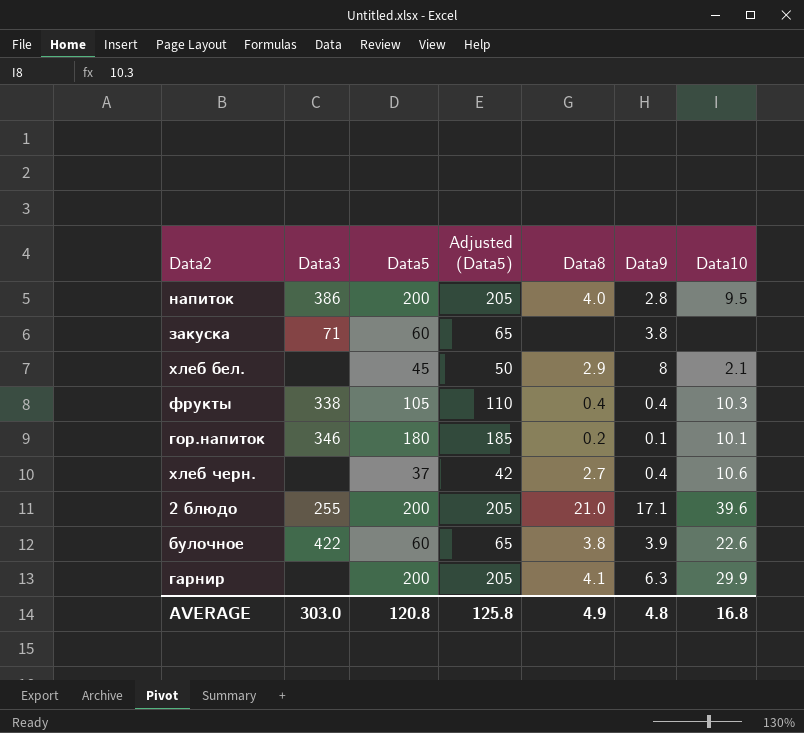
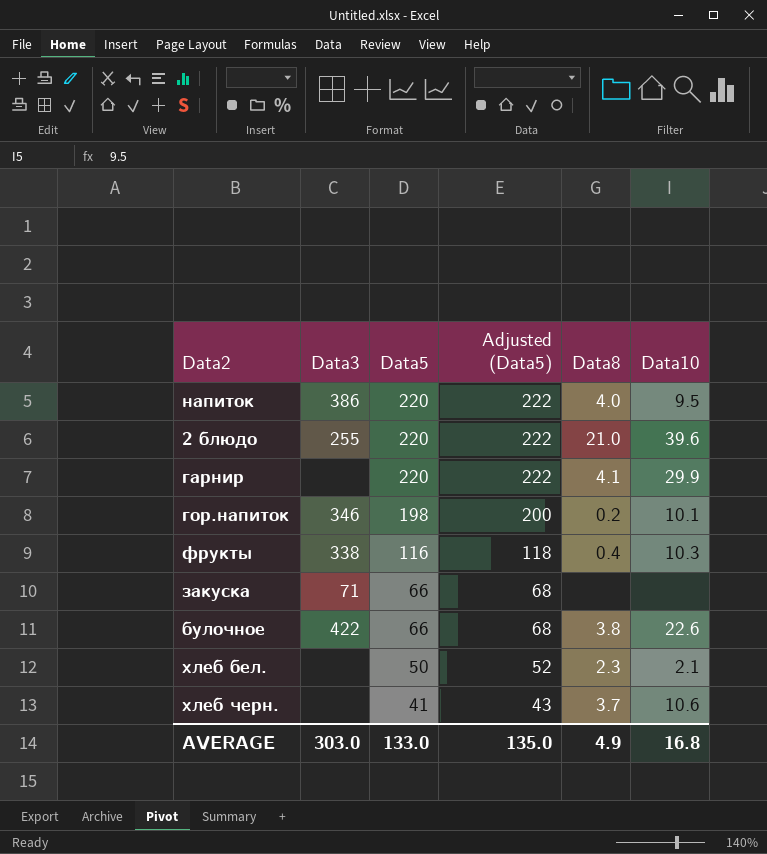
row order: none -> Data5 descending
column Data9 | position: 6 -> none
column Adjusted (Data5) | formula: [Data5] + 5 -> [Data5] + 2
напиток | Data5: 200 -> 220
2 блюдо | Data5: 200 -> 220
гарнир | Data5: 200 -> 220
гор.напиток | Data5: 180 -> 198
фрукты | Data5: 105 -> 116
закуска | Data5: 60 -> 66
булочное | Data5: 60 -> 66
хлеб бел. | Data5: 45 -> 50
хлеб бел. | Data8: 2.9 -> 2.3
хлеб черн. | Data5: 37 -> 41
хлеб черн. | Data8: 2.7 -> 3.7
AVERAGE | Data5: 120.8 -> 133.0
AVERAGE | Adjusted (Data5): 125.8 -> 135.0

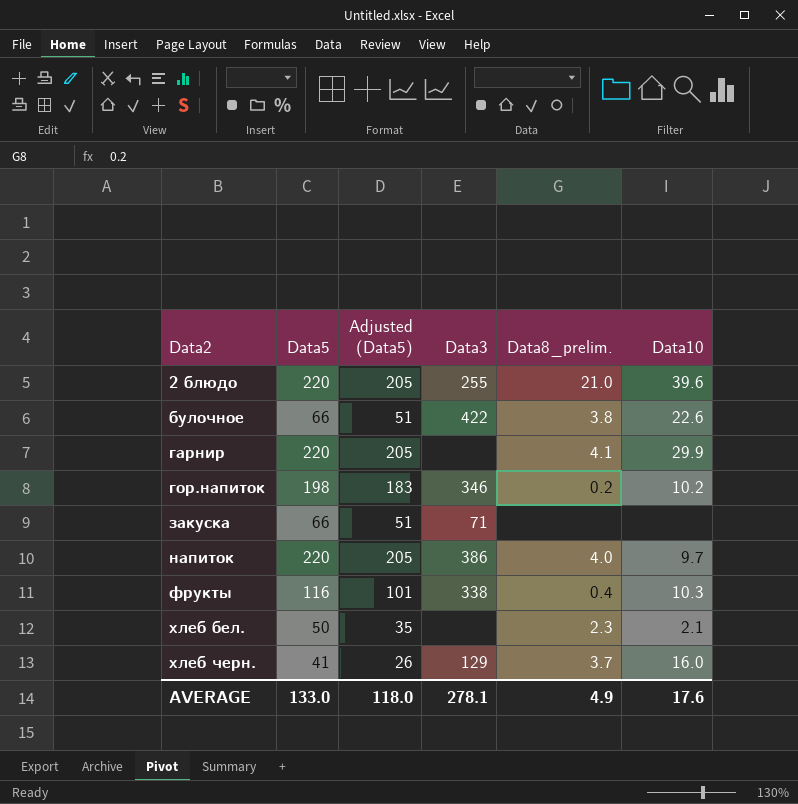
row order: Data5 descending -> Data2 ascending
column Adjusted (Data5) | formula: [Data5] + 2 -> [Data5] - 15
column Data3 | position: 2 -> 4
column name: Data8 -> Data8_prelim.
гор.напиток | Data10: 10.1 -> 10.2
напиток | Data10: 9.5 -> 9.7
хлеб черн. | Data3: none -> 129
хлеб черн. | Data10: 10.6 -> 16.0
AVERAGE | Adjusted (Data5): 135.0 -> 118.0
AVERAGE | Data3: 303.0 -> 278.1
AVERAGE | Data10: 16.8 -> 17.6

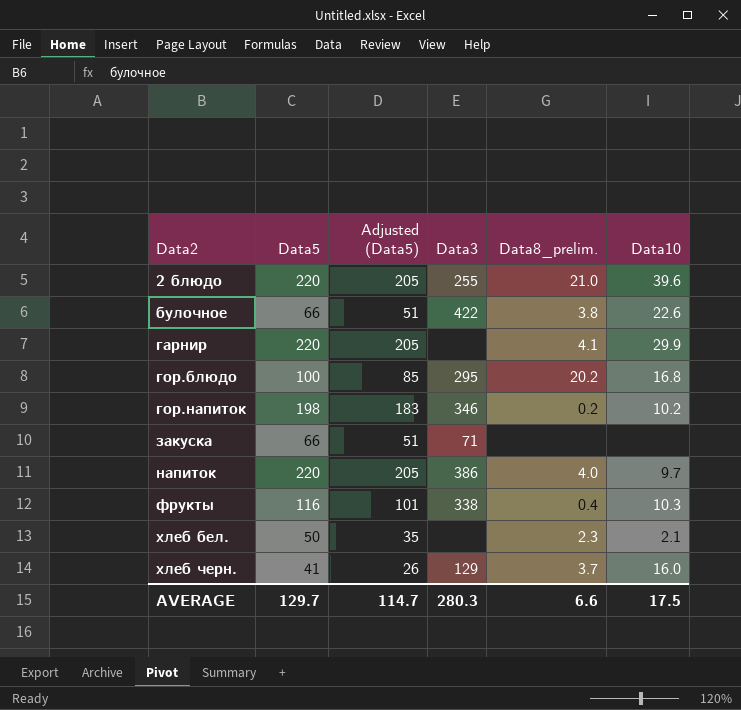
row гор.блюдо: none -> 100 | 85 | 295 | 20.2 | 16.8
AVERAGE | Data5: 133.0 -> 129.7
AVERAGE | Adjusted (Data5): 118.0 -> 114.7
AVERAGE | Data3: 278.1 -> 280.3
AVERAGE | Data8_prelim.: 4.9 -> 6.6
AVERAGE | Data10: 17.6 -> 17.5

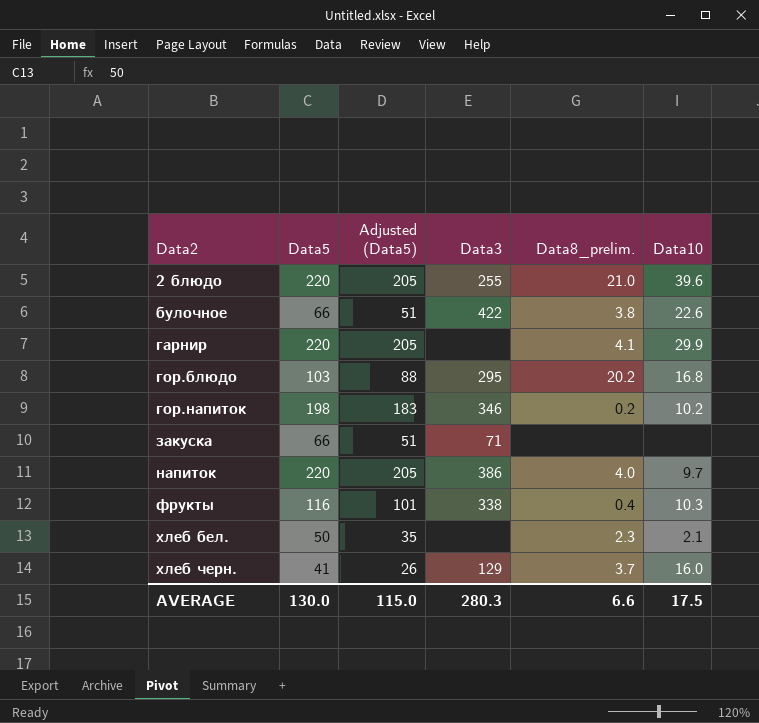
гор.блюдо | Data5: 100 -> 103
гор.блюдо | Adjusted (Data5): 85 -> 88
AVERAGE | Data5: 129.7 -> 130.0
AVERAGE | Adjusted (Data5): 114.7 -> 115.0

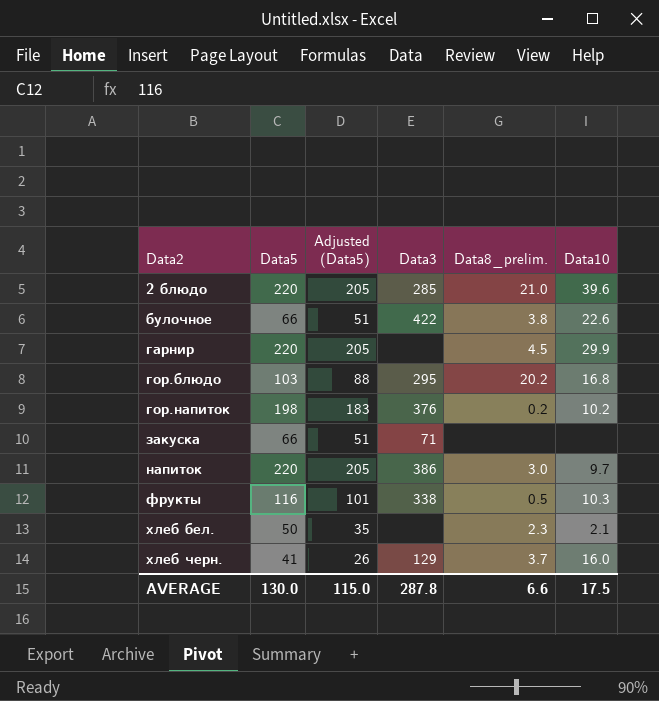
2 блюдо | Data3: 255 -> 285
гарнир | Data8_prelim.: 4.1 -> 4.5
гор.напиток | Data3: 346 -> 376
напиток | Data8_prelim.: 4.0 -> 3.0
фрукты | Data8_prelim.: 0.4 -> 0.5
AVERAGE | Data3: 280.3 -> 287.8

